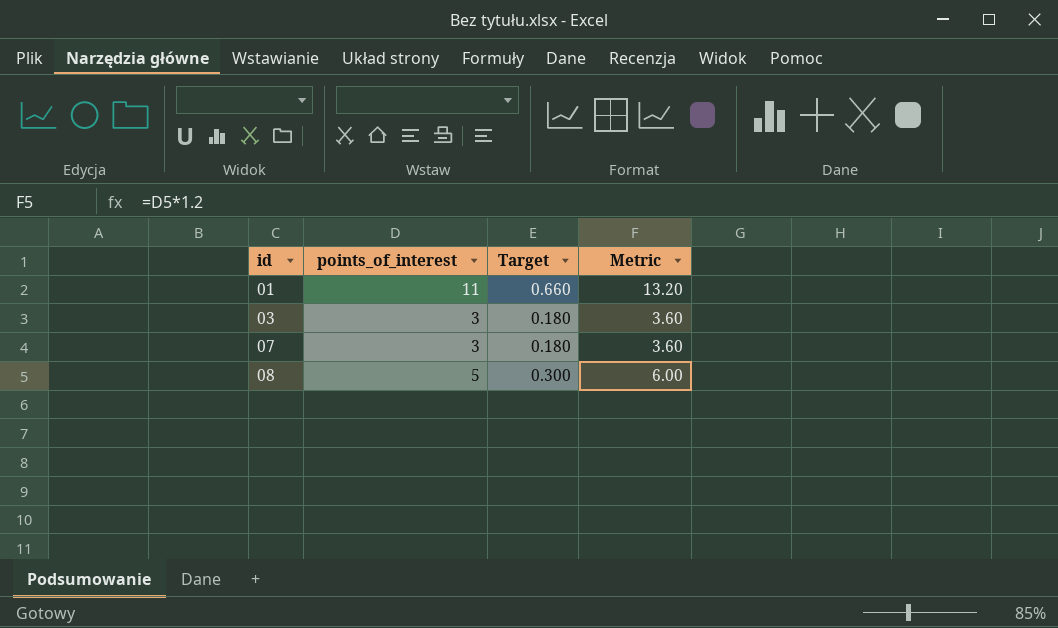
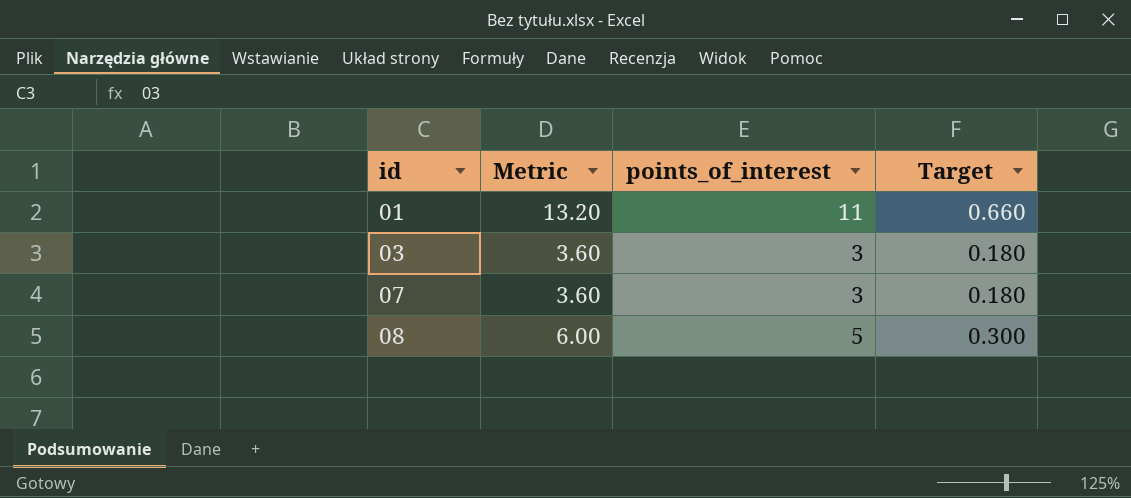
column Metric | position: 4 -> 2

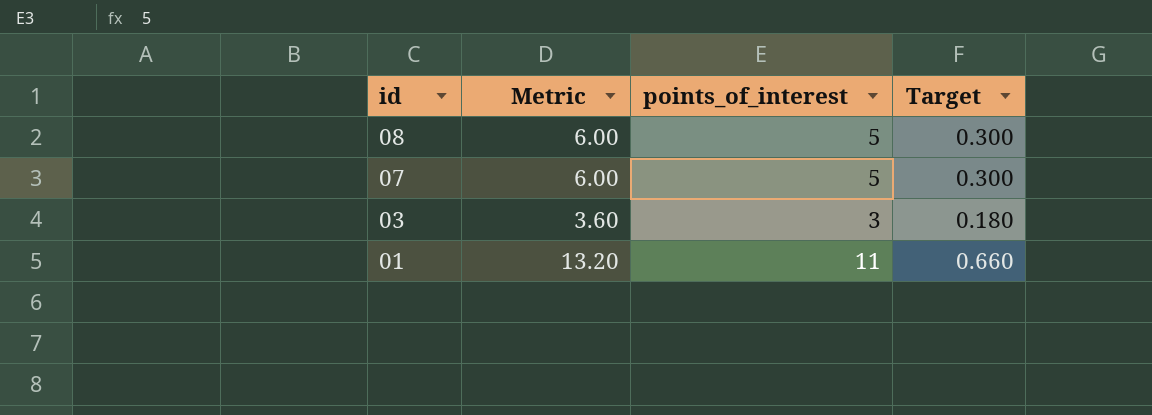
row order: id ascending -> id descending
07 | Metric: 3.60 -> 6.00
07 | points_of_interest: 3 -> 5
07 | Target: 0.180 -> 0.300

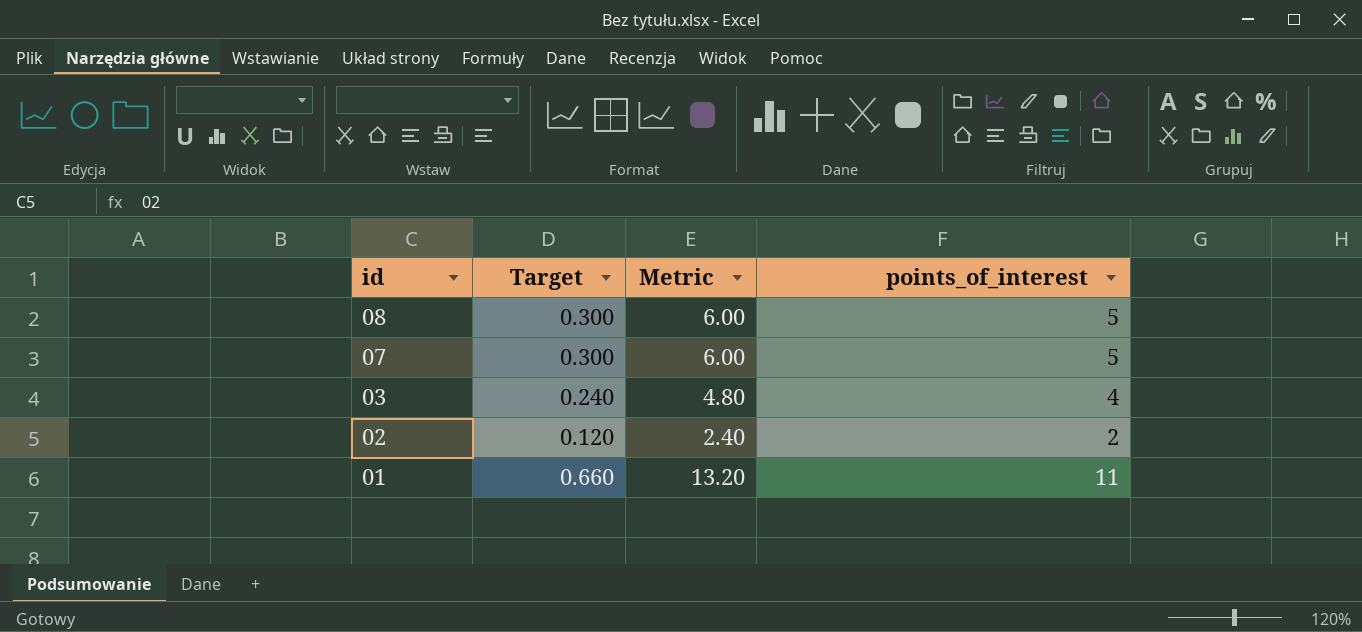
column Target | position: 4 -> 2
03 | Target: 0.180 -> 0.240
03 | Metric: 3.60 -> 4.80
03 | points_of_interest: 3 -> 4
row 02: none -> 0.120 | 2.40 | 2

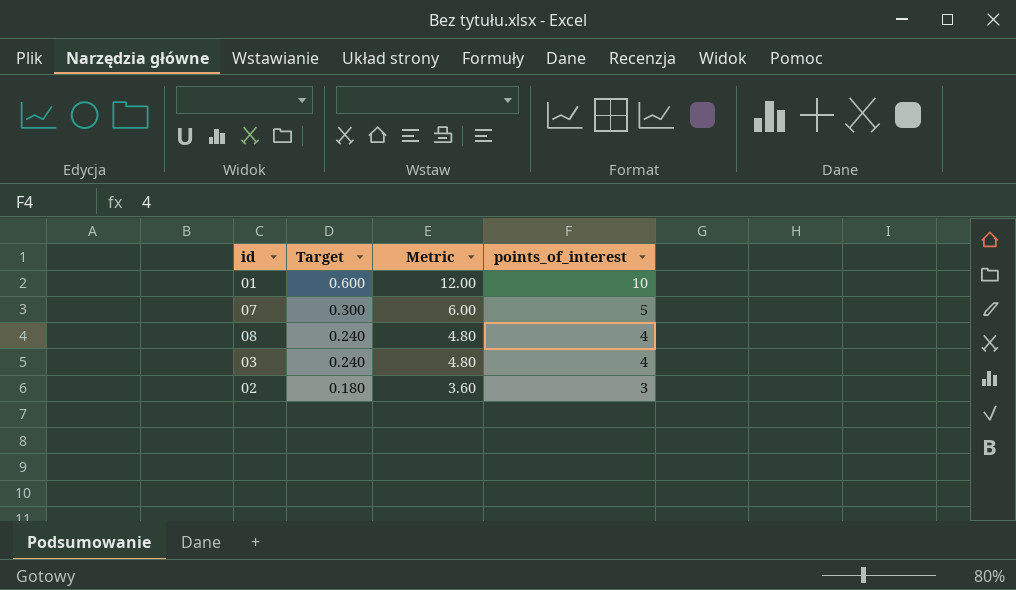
row order: id descending -> Target descending
01 | Target: 0.660 -> 0.600
01 | Metric: 13.20 -> 12.00
01 | points_of_interest: 11 -> 10
08 | Target: 0.300 -> 0.240
08 | Metric: 6.00 -> 4.80
08 | points_of_interest: 5 -> 4
02 | Target: 0.120 -> 0.180
02 | Metric: 2.40 -> 3.60
02 | points_of_interest: 2 -> 3

